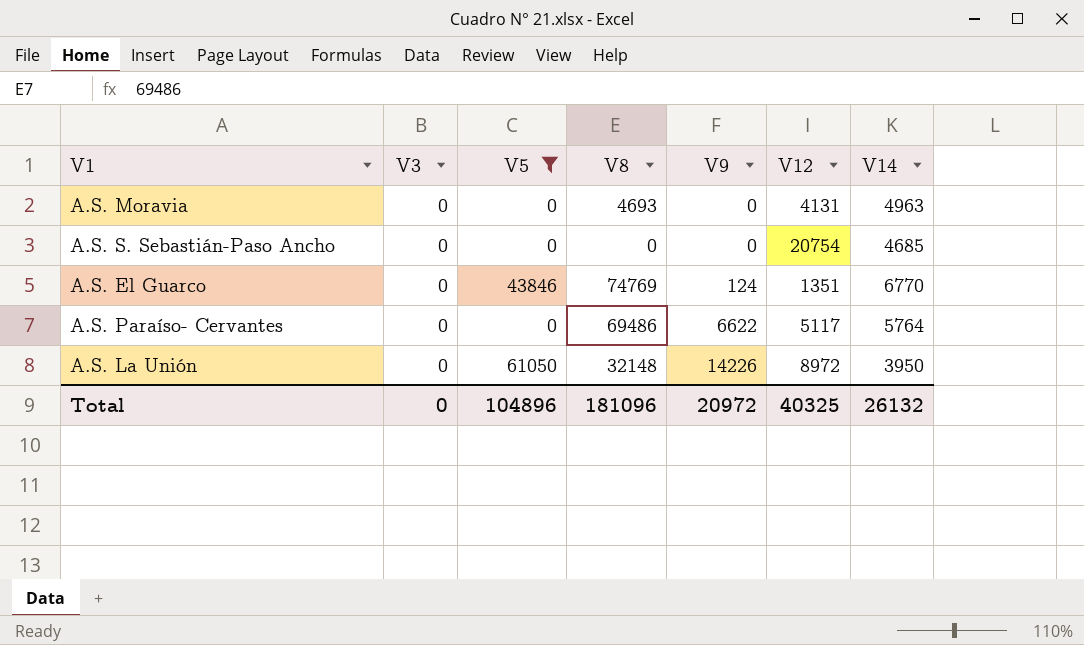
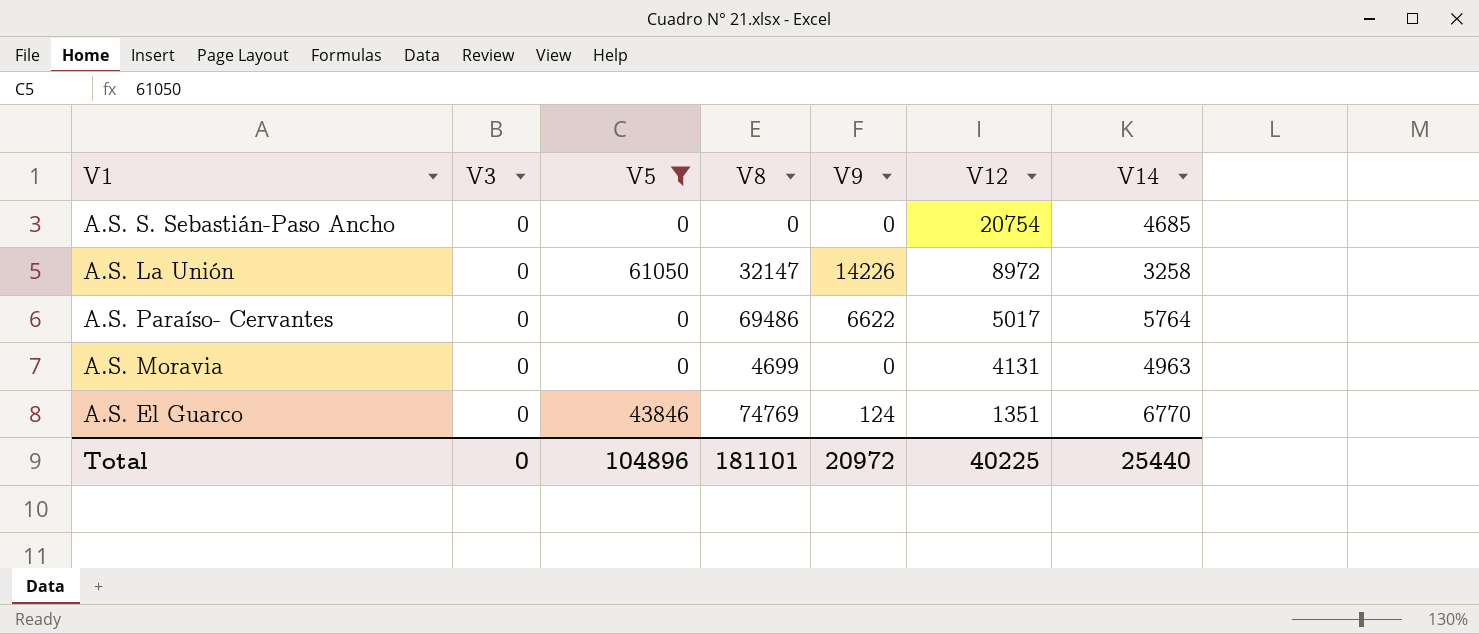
row order: V9 ascending -> V12 descending
A.S. La Unión | V8: 32148 -> 32147
A.S. La Unión | V14: 3950 -> 3258
A.S. Paraíso- Cervantes | V12: 5117 -> 5017
A.S. Moravia | V8: 4693 -> 4699
Total | V8: 181096 -> 181101
Total | V12: 40325 -> 40225
Total | V14: 26132 -> 25440

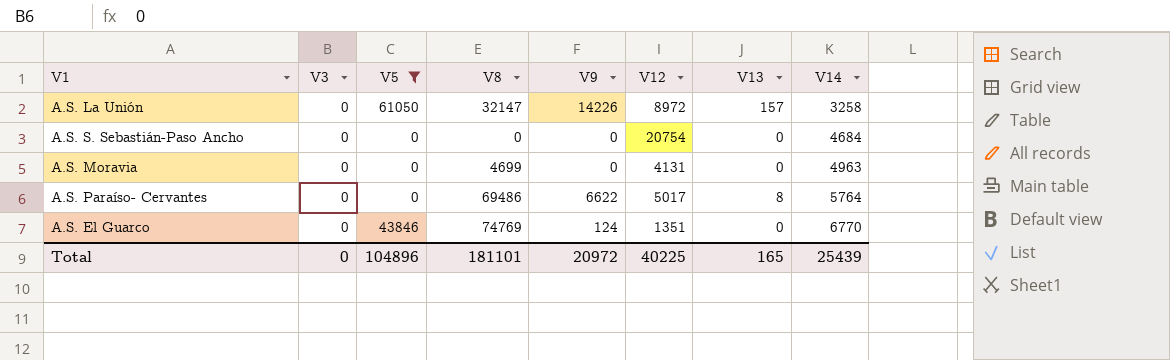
row order: V12 descending -> V14 ascending
column V13 | position: none -> 7
A.S. S. Sebastián-Paso Ancho | V14: 4685 -> 4684
Total | V14: 25440 -> 25439

